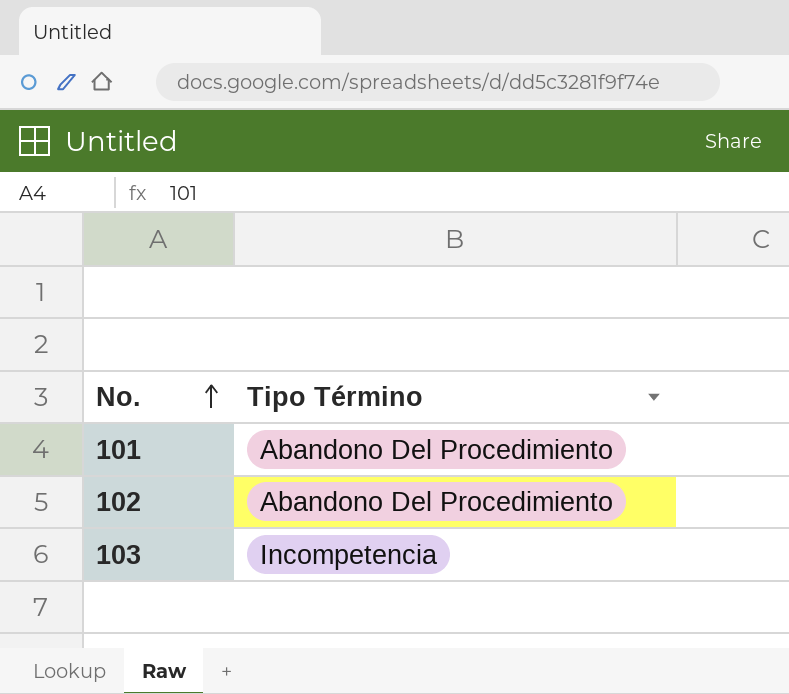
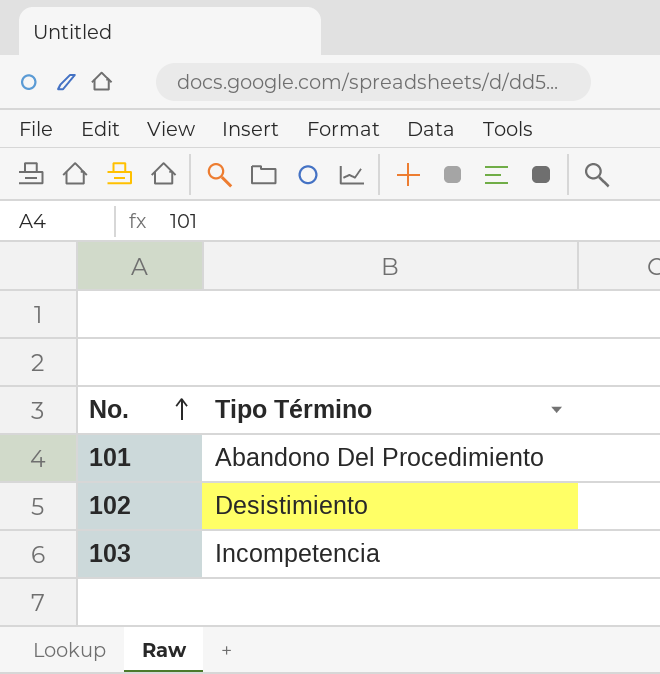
102 | Tipo Término: Abandono Del Procedimiento -> Desistimiento

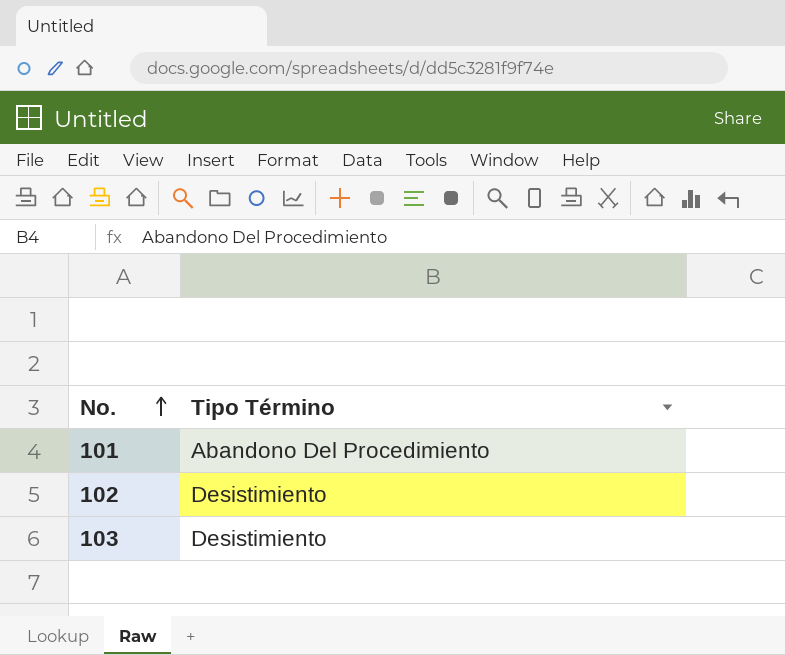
103 | Tipo Término: Incompetencia -> Desistimiento

